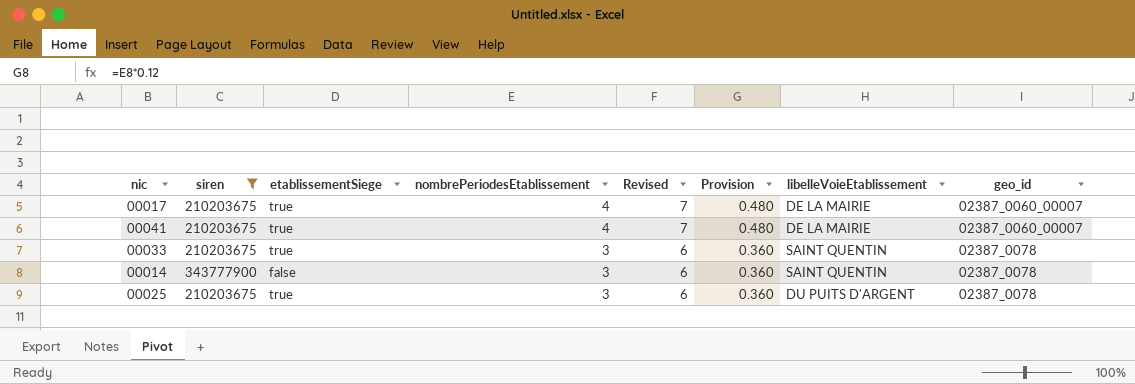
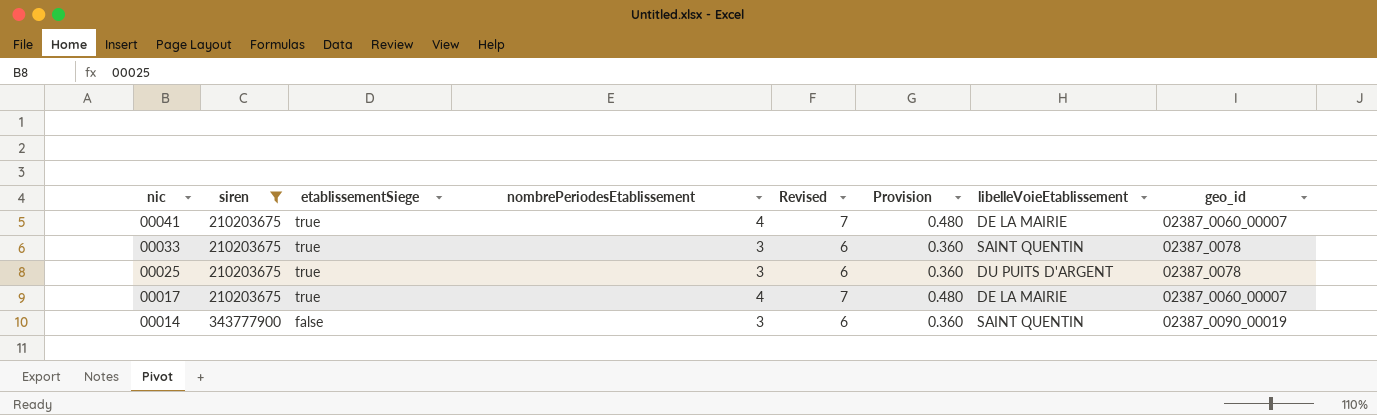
row order: nombrePeriodesEtablissement descending -> nic descending
00014 | geo_id: 02387_0078 -> 02387_0090_00019

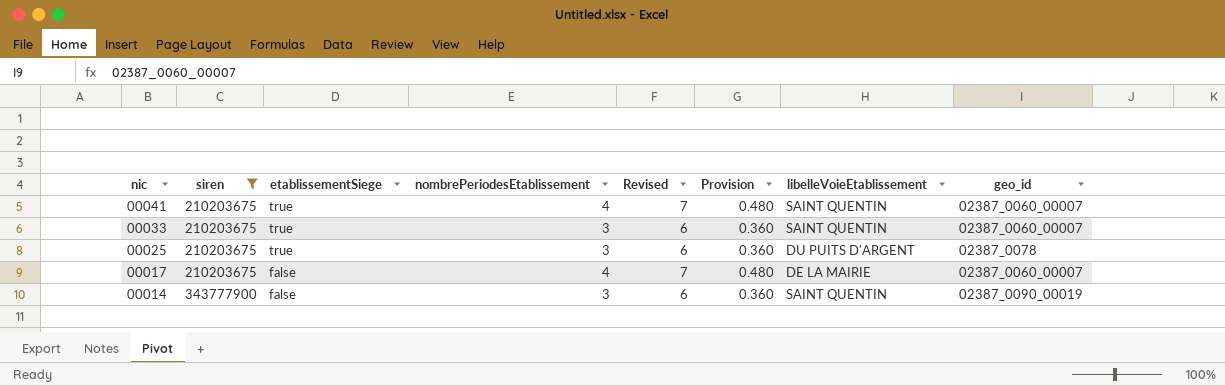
00041 | libelleVoieEtablissement: DE LA MAIRIE -> SAINT QUENTIN
00033 | geo_id: 02387_0078 -> 02387_0060_00007
00017 | etablissementSiege: true -> false

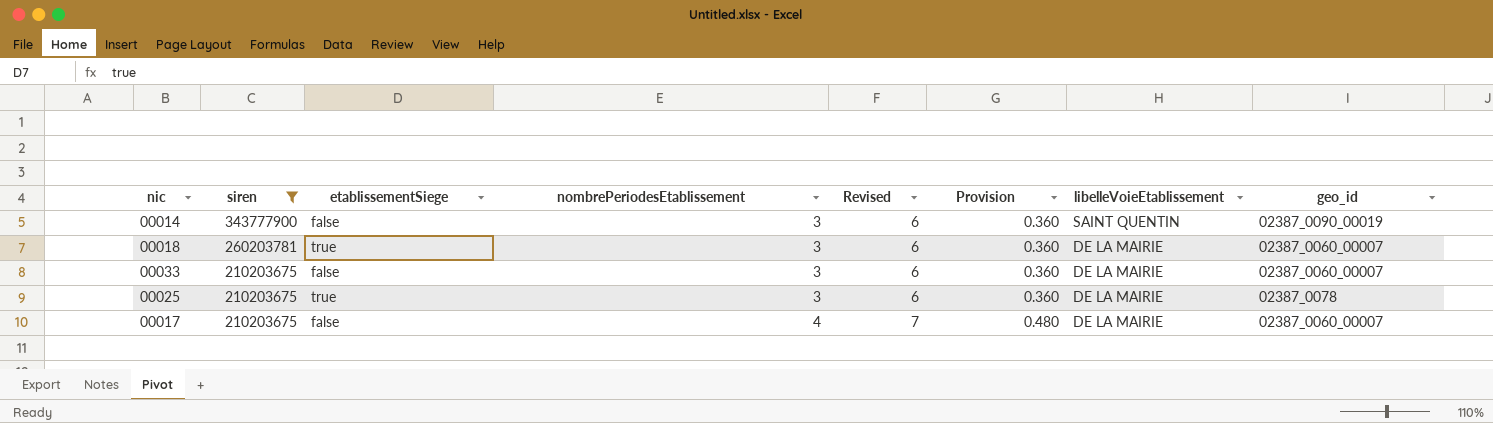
row order: nic descending -> siren descending
row 00041: 210203675 | true | 4 | 7 | 0.480 | SAINT QUENTIN | 02387_0060_00007 -> none
row 00018: none -> 260203781 | true | 3 | 6 | 0.360 | DE LA MAIRIE | 02387_0060_00007
00033 | etablissementSiege: true -> false
00033 | libelleVoieEtablissement: SAINT QUENTIN -> DE LA MAIRIE
00025 | libelleVoieEtablissement: DU PUITS D'ARGENT -> DE LA MAIRIE

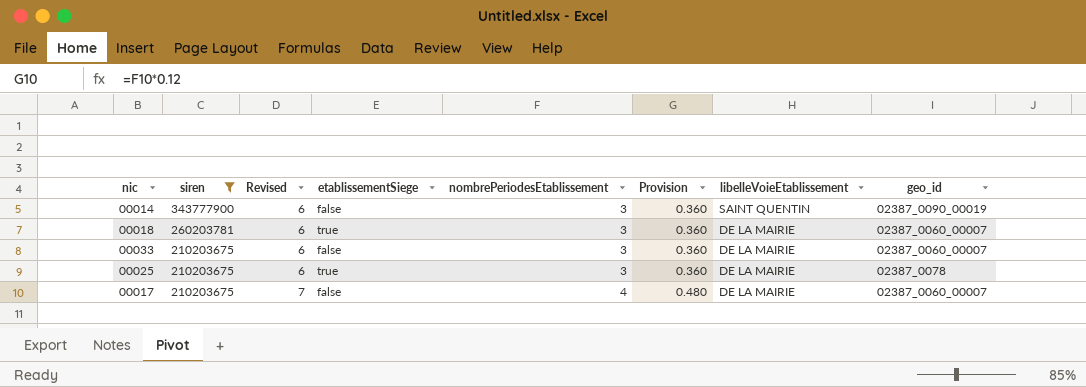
column Revised | position: 5 -> 3

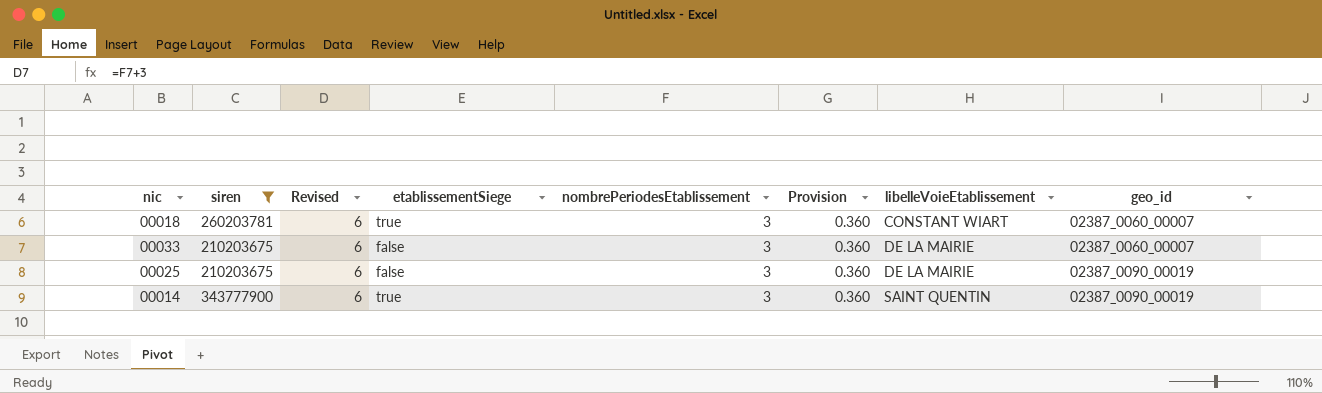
row order: siren descending -> libelleVoieEtablissement ascending
row 00017: 210203675 | 7 | false | 4 | 0.480 | DE LA MAIRIE | 02387_0060_00007 -> none
00018 | libelleVoieEtablissement: DE LA MAIRIE -> CONSTANT WIART
00025 | etablissementSiege: true -> false
00025 | geo_id: 02387_0078 -> 02387_0090_00019
00014 | etablissementSiege: false -> true

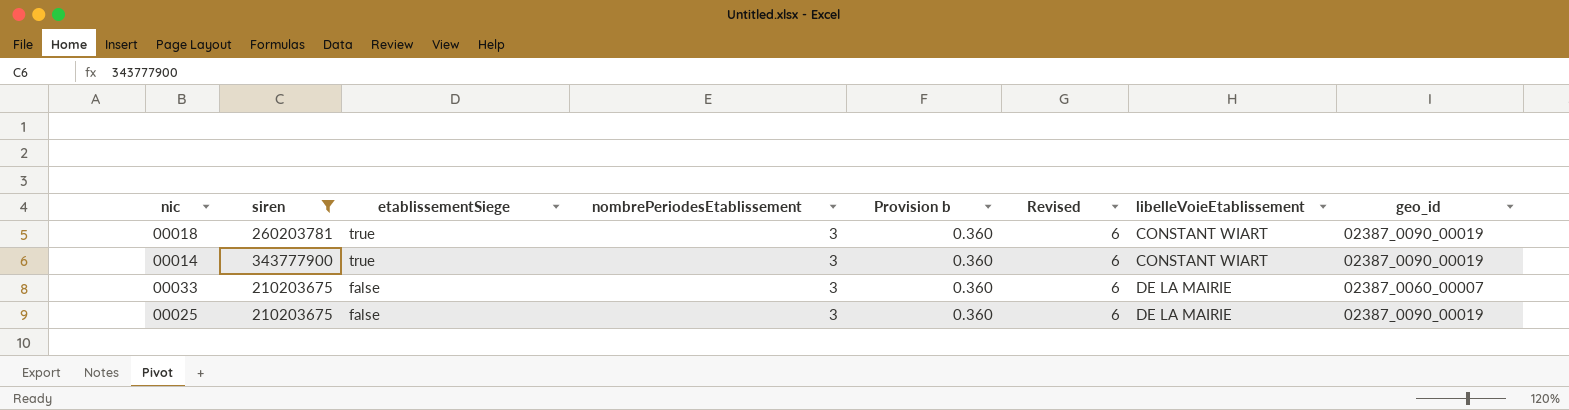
row order: libelleVoieEtablissement ascending -> etablissementSiege descending
column name: Provision -> Provision b
column Revised | position: 3 -> 6
00018 | geo_id: 02387_0060_00007 -> 02387_0090_00019
00014 | libelleVoieEtablissement: SAINT QUENTIN -> CONSTANT WIART

